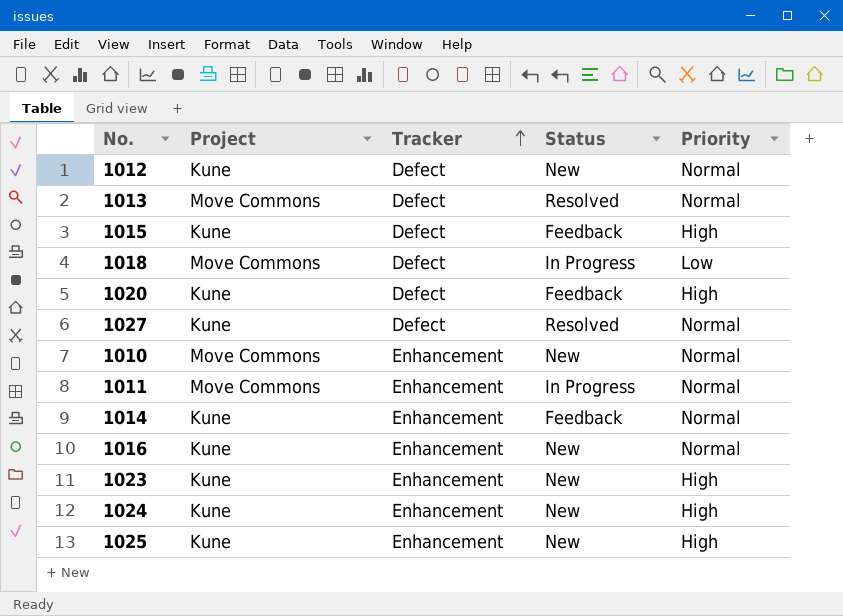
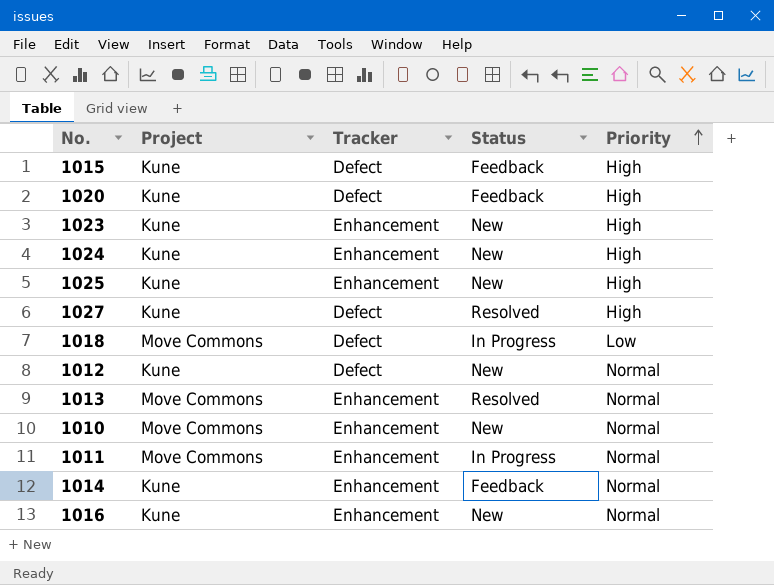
row order: Tracker ascending -> Priority ascending
1027 | Priority: Normal -> High
1013 | Tracker: Defect -> Enhancement

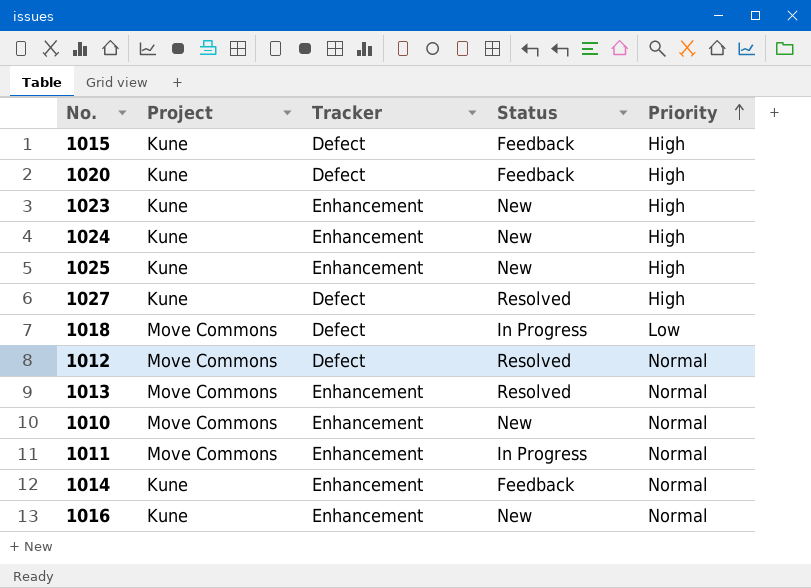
1012 | Project: Kune -> Move Commons
1012 | Status: New -> Resolved

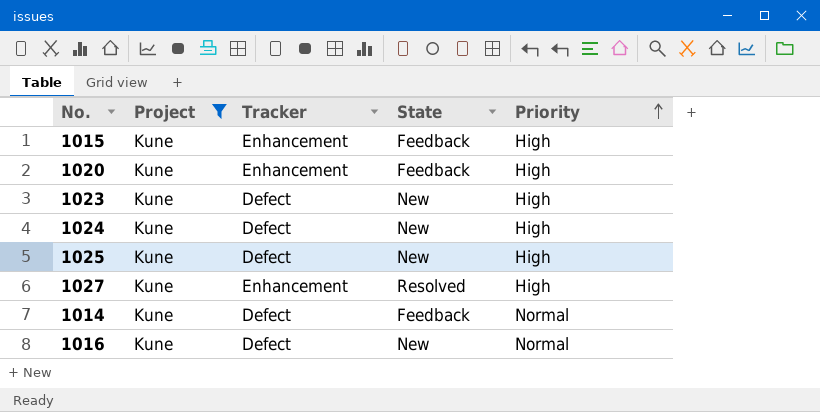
filter: none -> Project = Kune
column name: Status -> State
1015 | Tracker: Defect -> Enhancement
1020 | Tracker: Defect -> Enhancement
1023 | Tracker: Enhancement -> Defect
1024 | Tracker: Enhancement -> Defect
1025 | Tracker: Enhancement -> Defect
1027 | Tracker: Defect -> Enhancement
1014 | Tracker: Enhancement -> Defect
1016 | Tracker: Enhancement -> Defect

